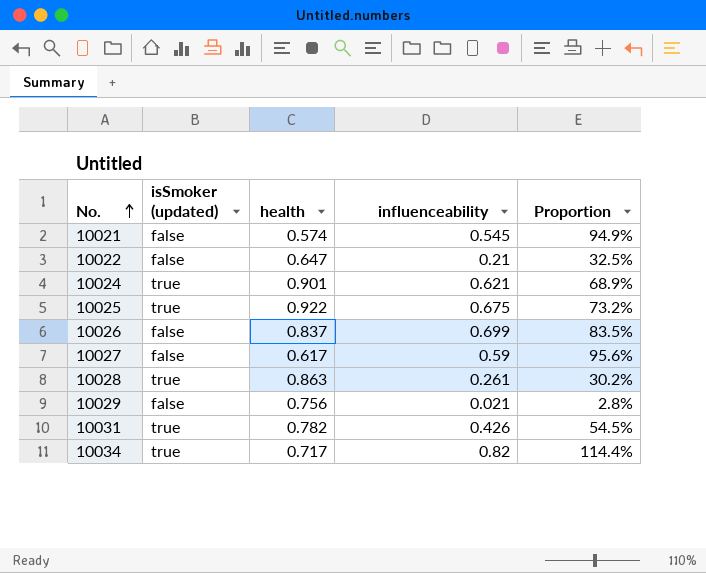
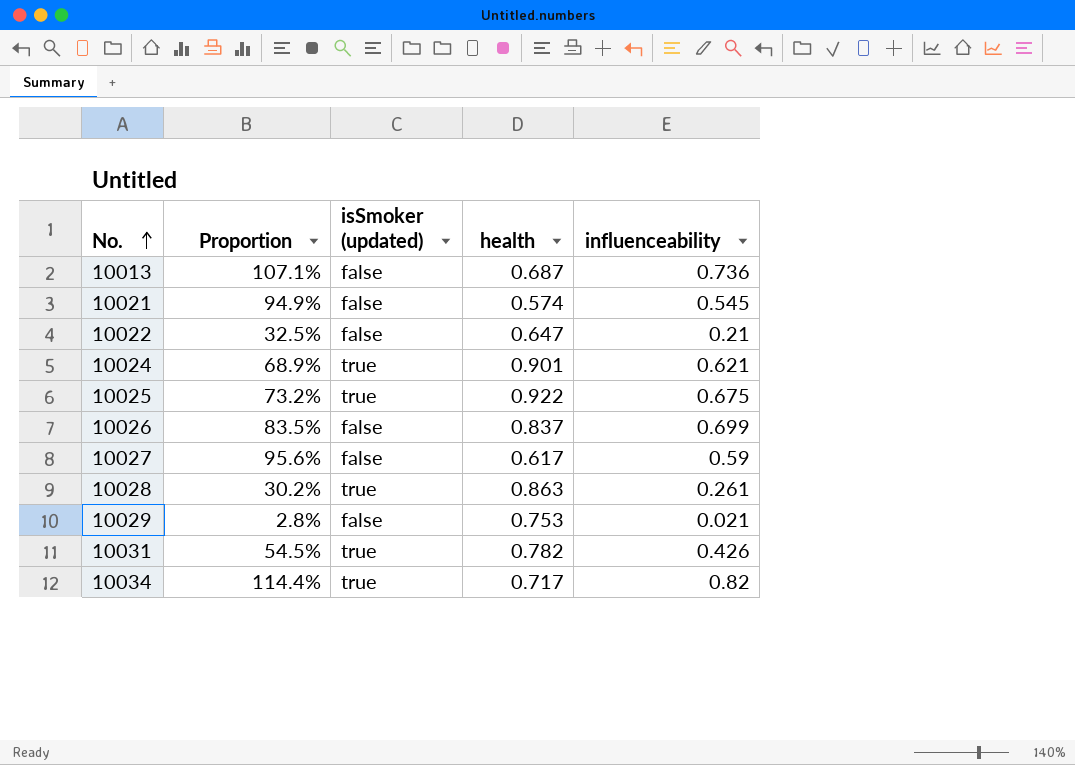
column Proportion | position: 5 -> 2
row 10013: none -> 107.1% | false | 0.687 | 0.736
10029 | health: 0.756 -> 0.753

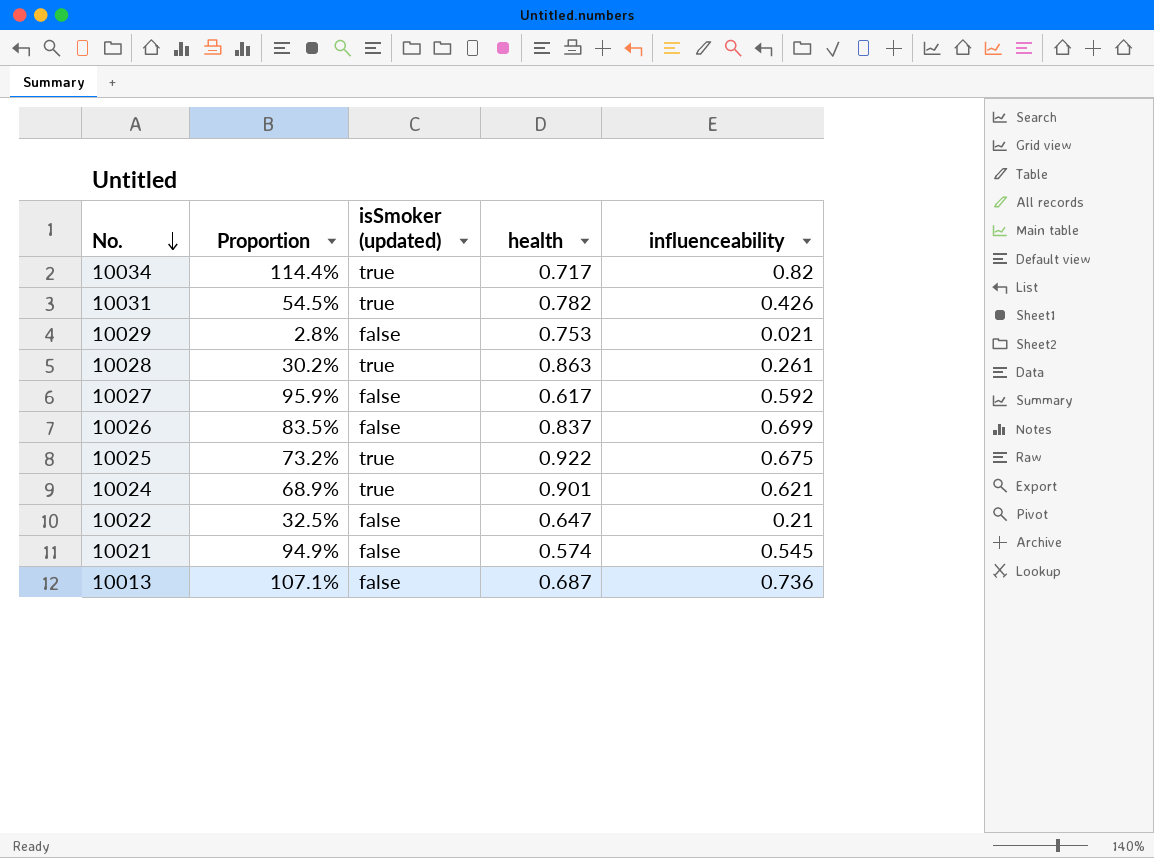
row order: No. ascending -> No. descending
10027 | Proportion: 95.6% -> 95.9%
10027 | influenceability: 0.59 -> 0.592

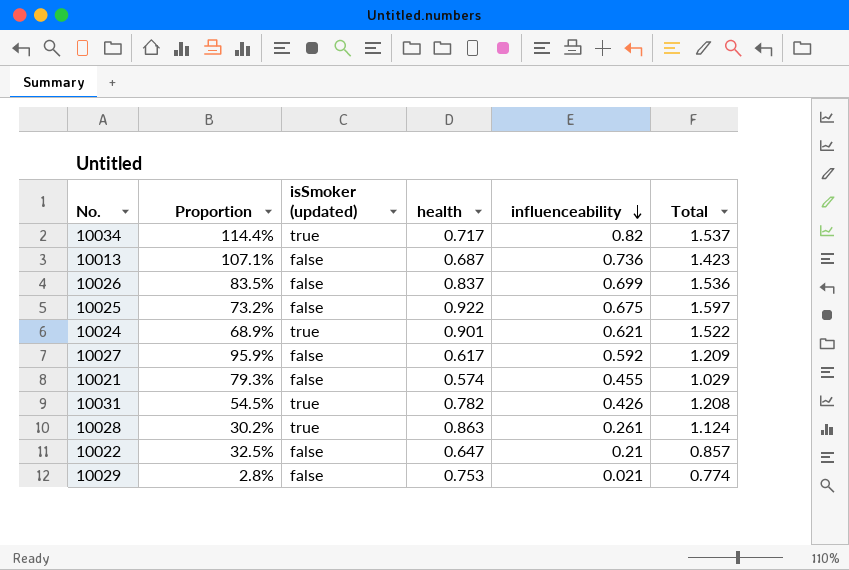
row order: No. descending -> influenceability descending
column Total | formula: none -> [health] + [influenceability]
10025 | isSmoker (updated): true -> false
10021 | Proportion: 94.9% -> 79.3%
10021 | influenceability: 0.545 -> 0.455

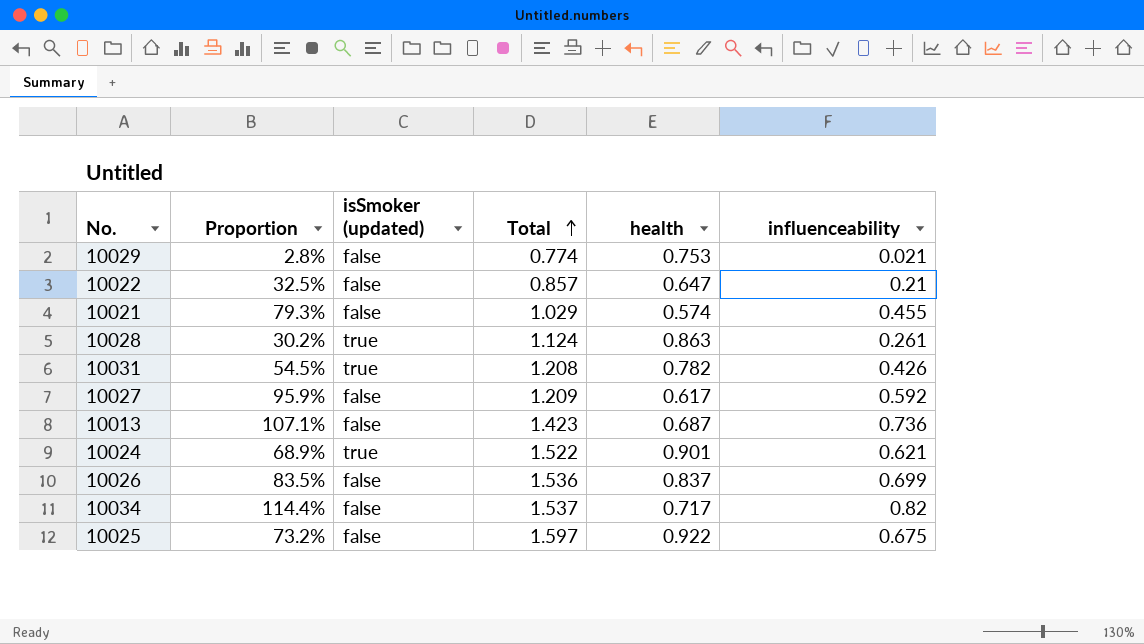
row order: influenceability descending -> Total ascending
column Total | position: 6 -> 4
10034 | isSmoker (updated): true -> false

